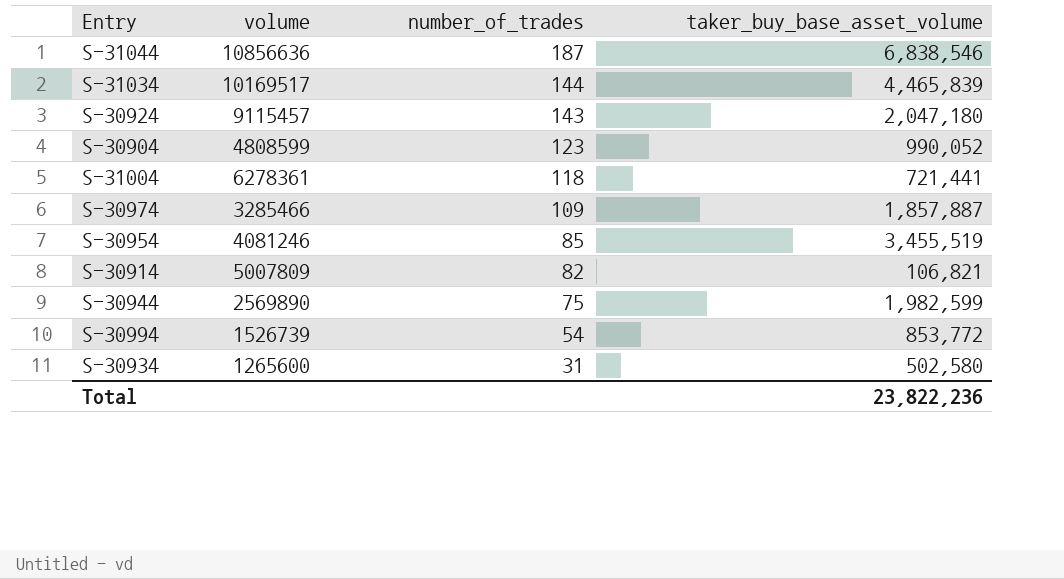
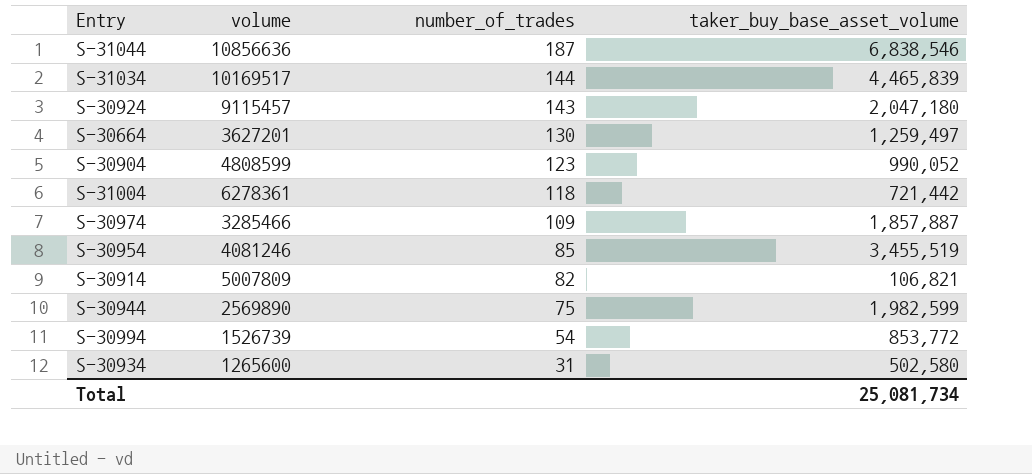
row S-30664: none -> 3627201 | 130 | 1,259,497
S-31004 | taker_buy_base_asset_volume: 721,441 -> 721,442
Total | taker_buy_base_asset_volume: 23,822,236 -> 25,081,734

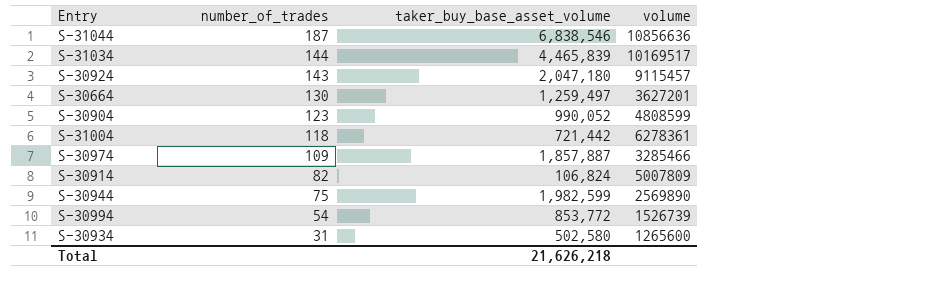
column volume | position: 2 -> 4
row S-30954: 4081246 | 85 | 3,455,519 -> none
S-30914 | taker_buy_base_asset_volume: 106,821 -> 106,824
Total | taker_buy_base_asset_volume: 25,081,734 -> 21,626,218

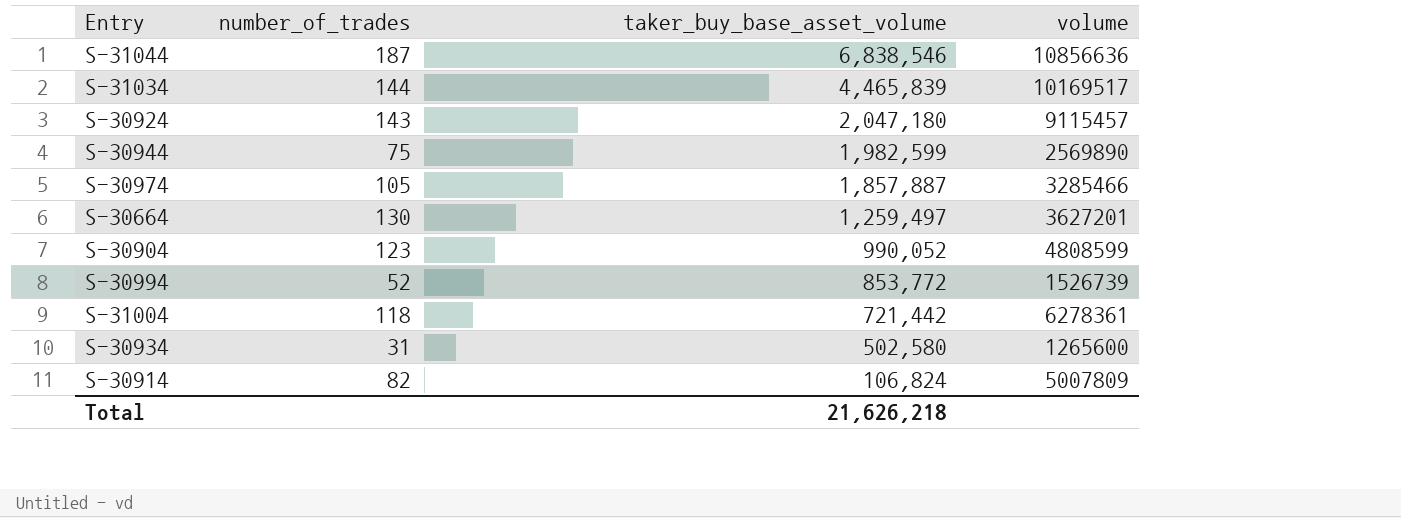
row order: number_of_trades descending -> taker_buy_base_asset_volume descending
S-30974 | number_of_trades: 109 -> 105
S-30994 | number_of_trades: 54 -> 52

